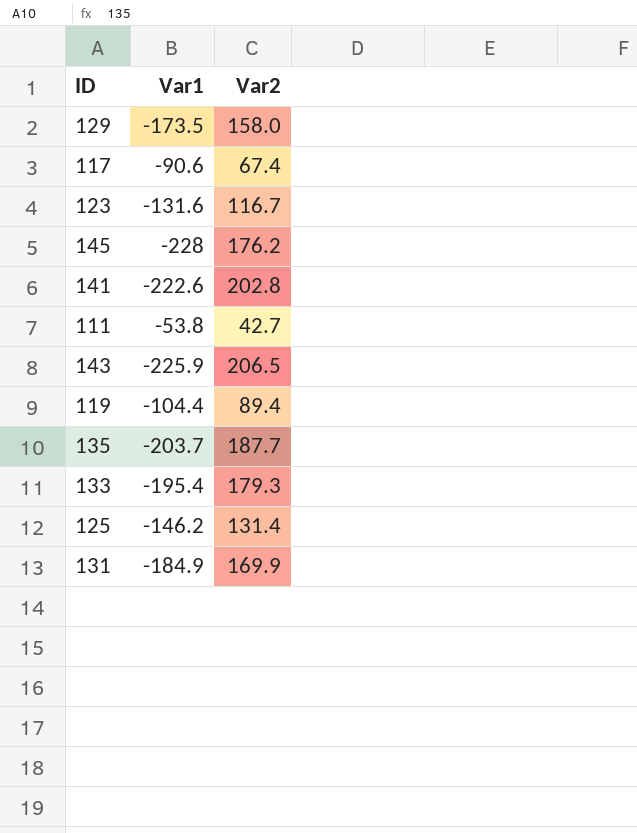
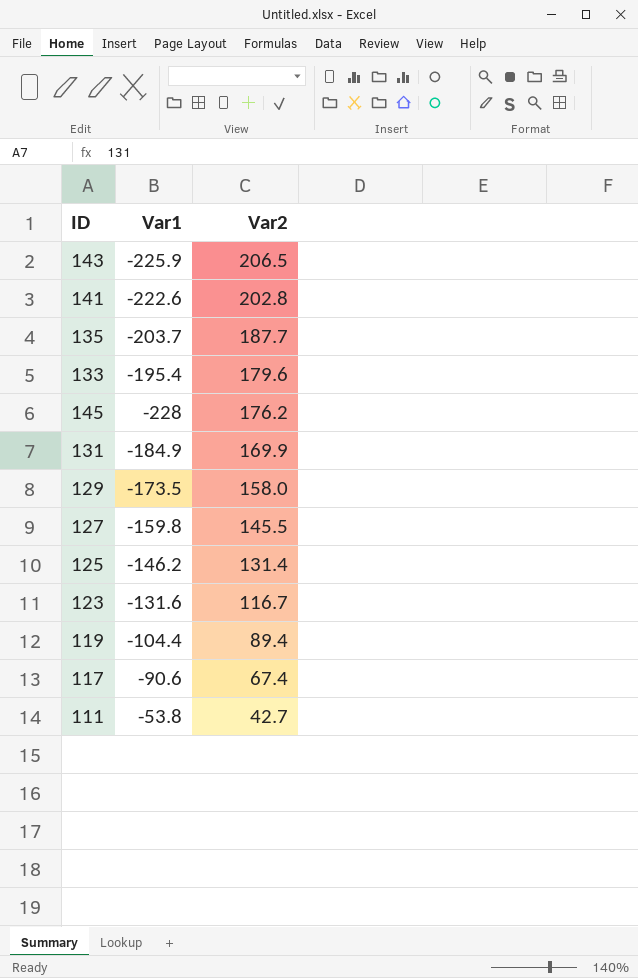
row order: none -> Var2 descending
133 | Var2: 179.3 -> 179.6
row 127: none -> -159.8 | 145.5

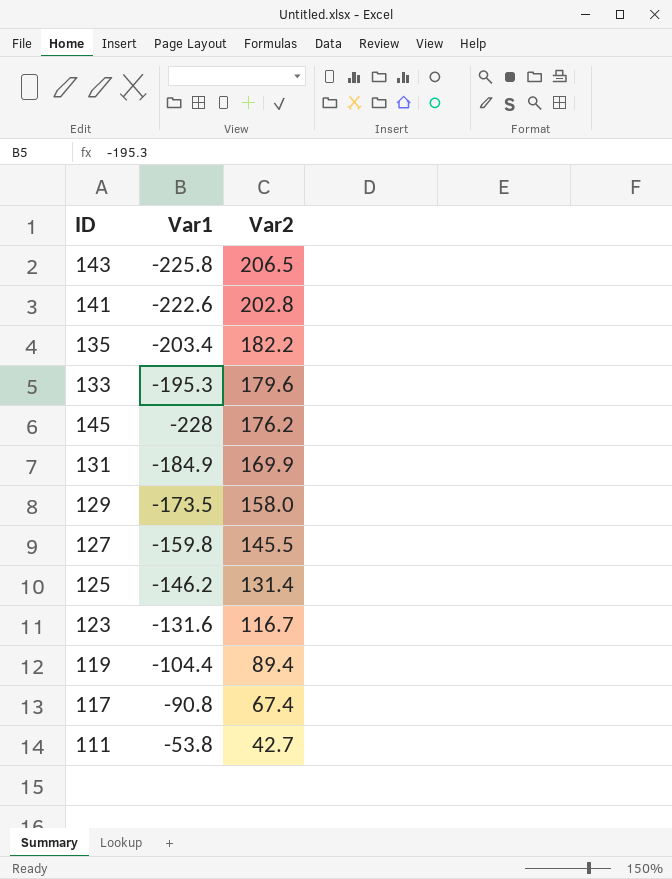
143 | Var1: -225.9 -> -225.8
135 | Var1: -203.7 -> -203.4
135 | Var2: 187.7 -> 182.2
133 | Var1: -195.4 -> -195.3
117 | Var1: -90.6 -> -90.8

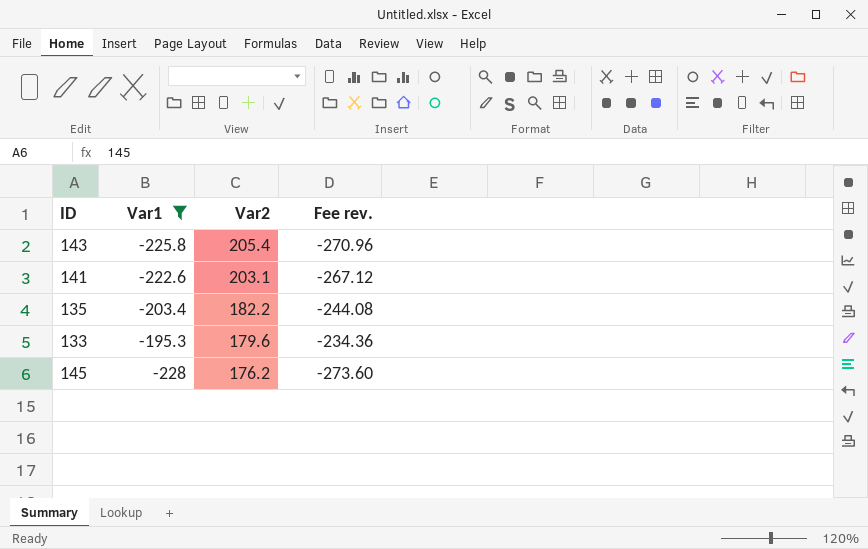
filter: none -> Var1 <= -195.3
column Fee rev. | formula: none -> [Var1] * 1.2
143 | Var2: 206.5 -> 205.4
141 | Var2: 202.8 -> 203.1

